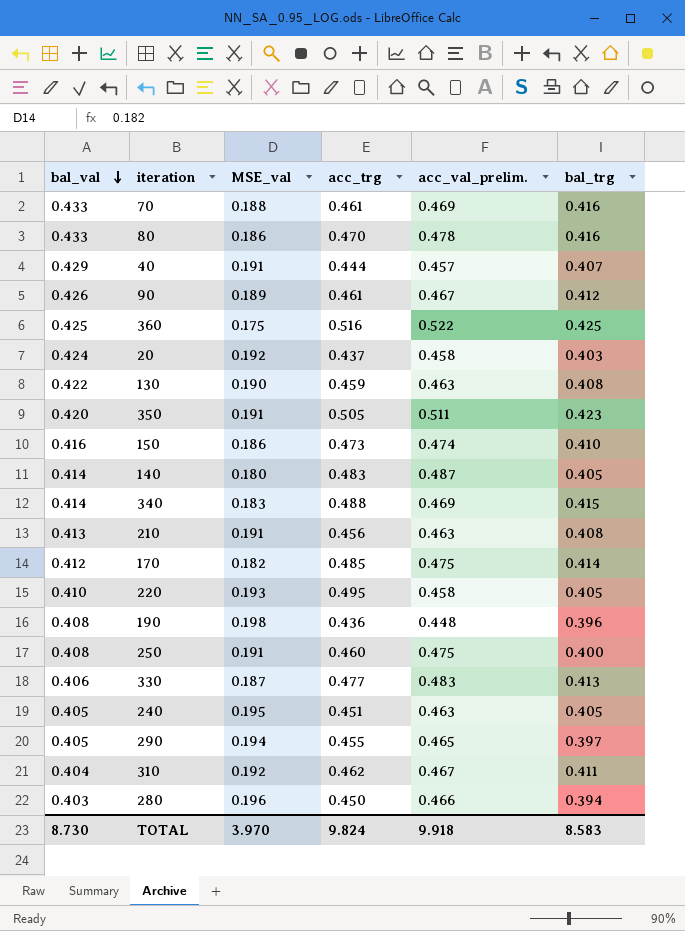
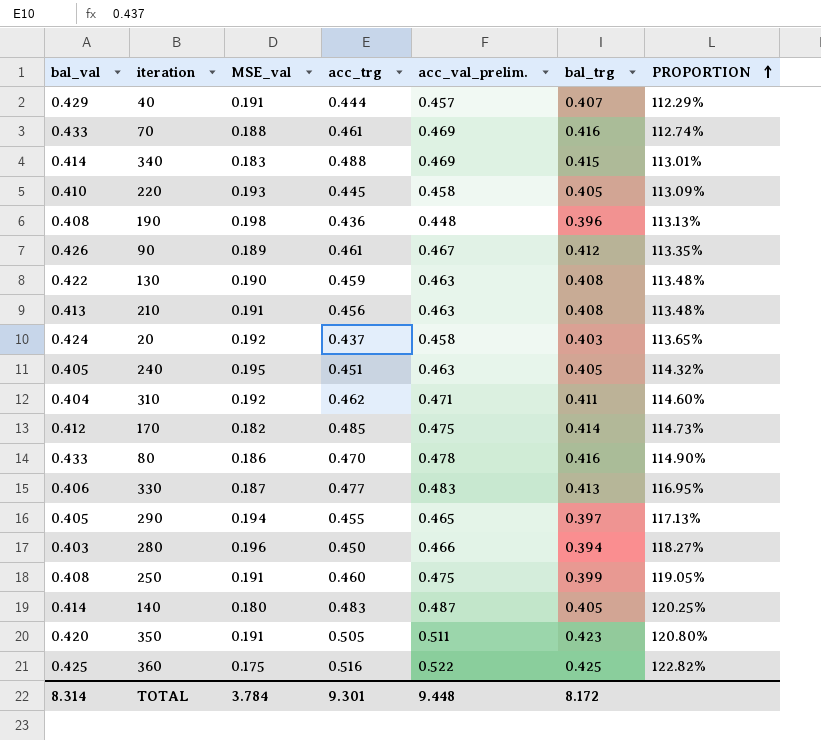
row order: bal_val descending -> PROPORTION ascending
column PROPORTION | formula: none -> [acc_val_prelim.] / [bal_trg]
row 150: 0.416 | 0.186 | 0.473 | 0.474 | 0.410 -> none
220 | acc_trg: 0.495 -> 0.445
310 | acc_val_prelim.: 0.467 -> 0.471
250 | bal_trg: 0.400 -> 0.399
TOTAL | bal_val: 8.730 -> 8.314
TOTAL | MSE_val: 3.970 -> 3.784
TOTAL | acc_trg: 9.824 -> 9.301
TOTAL | acc_val_prelim.: 9.918 -> 9.448
TOTAL | bal_trg: 8.583 -> 8.172

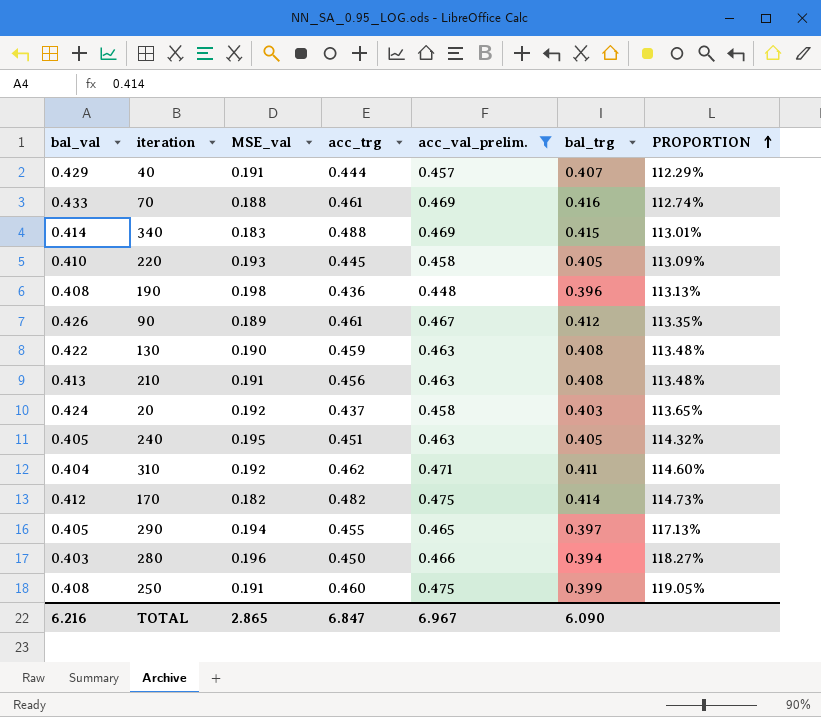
filter: none -> acc_val_prelim. <= 0.475
170 | acc_trg: 0.485 -> 0.482
TOTAL | bal_val: 8.314 -> 6.216
TOTAL | MSE_val: 3.784 -> 2.865
TOTAL | acc_trg: 9.301 -> 6.847
TOTAL | acc_val_prelim.: 9.448 -> 6.967
TOTAL | bal_trg: 8.172 -> 6.090

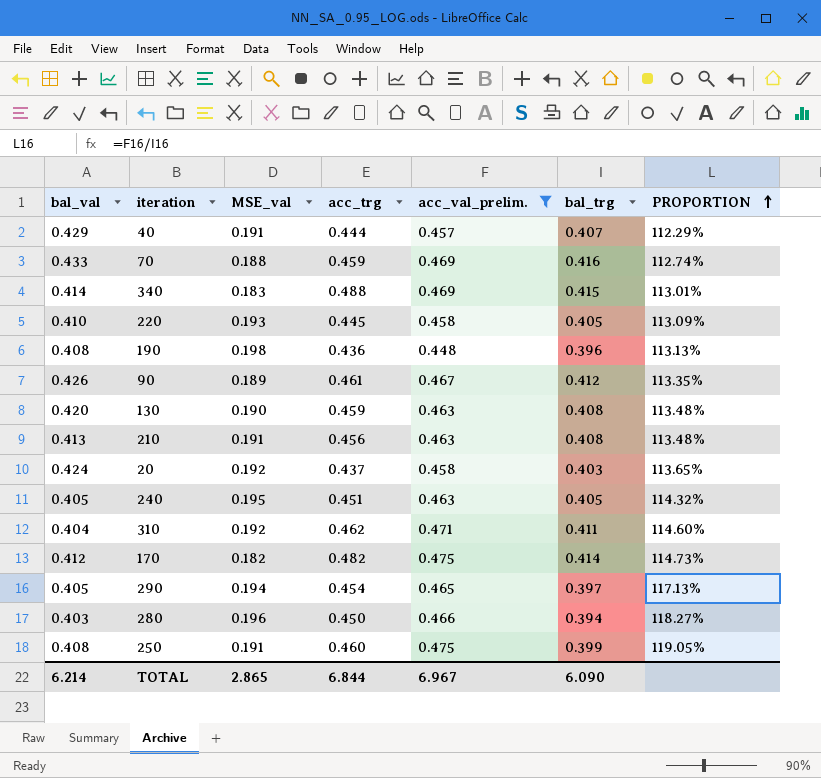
70 | acc_trg: 0.461 -> 0.459
130 | bal_val: 0.422 -> 0.420
290 | acc_trg: 0.455 -> 0.454
TOTAL | bal_val: 6.216 -> 6.214
TOTAL | acc_trg: 6.847 -> 6.844

